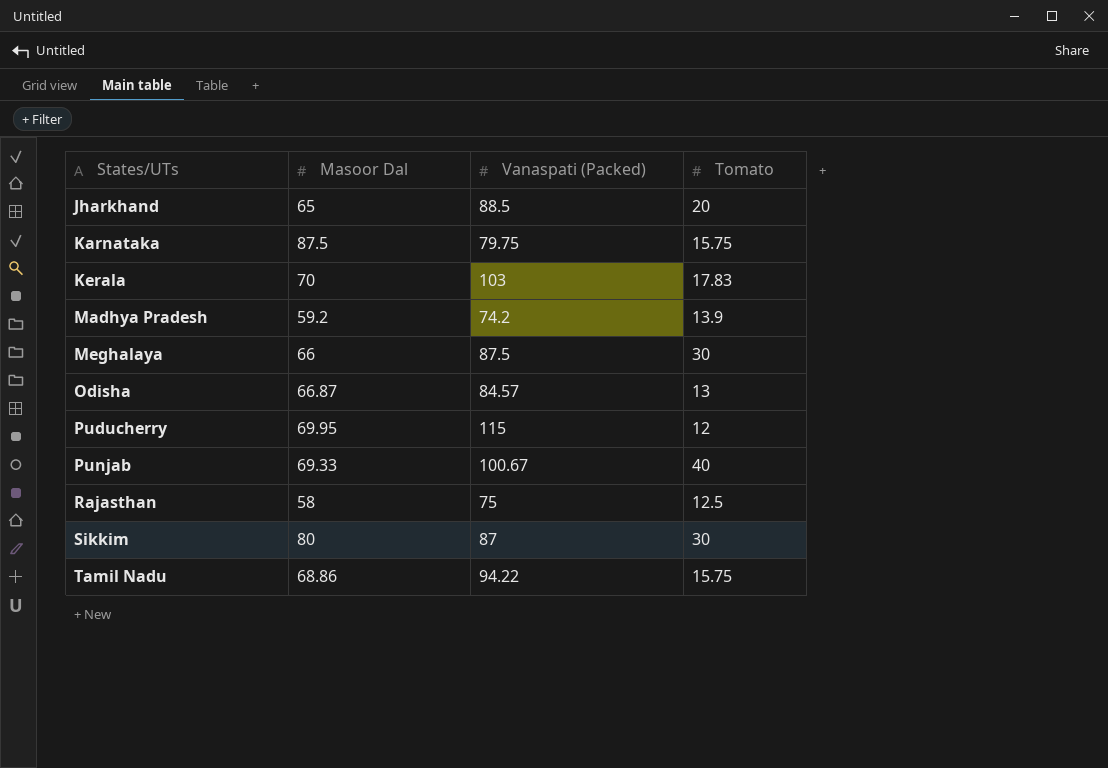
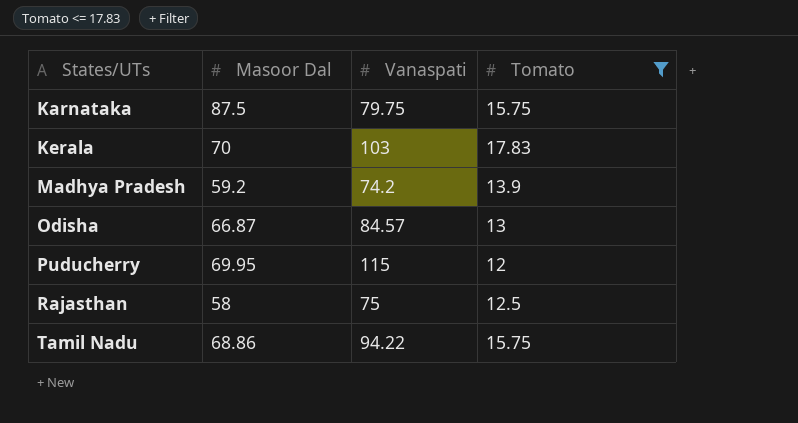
filter: none -> Tomato <= 17.83
column name: Vanaspati (Packed) -> Vanaspati

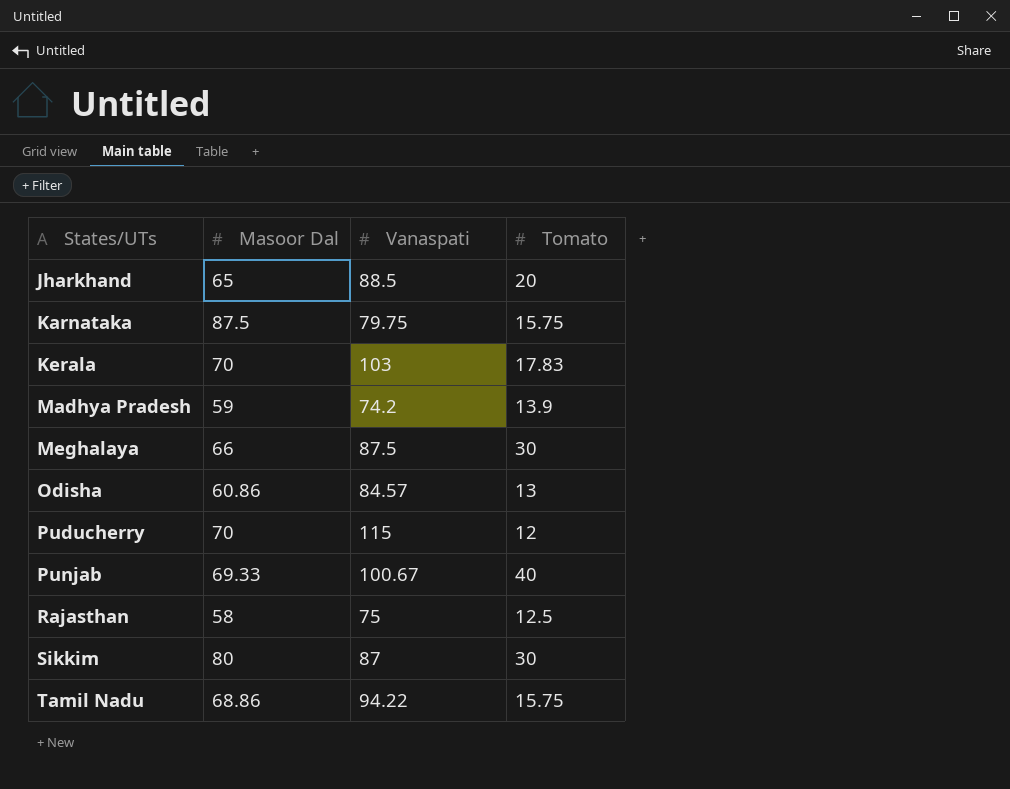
filter: Tomato <= 17.83 -> none
Madhya Pradesh | Masoor Dal: 59.2 -> 59
Odisha | Masoor Dal: 66.87 -> 60.86
Puducherry | Masoor Dal: 69.95 -> 70

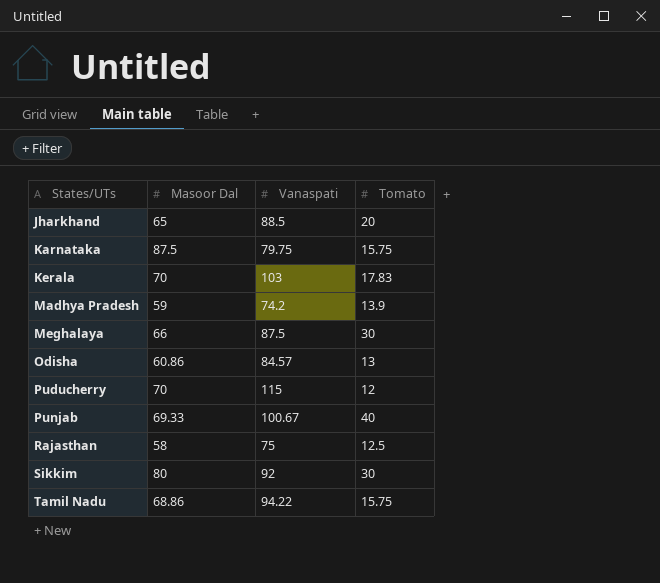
Sikkim | Vanaspati: 87 -> 92

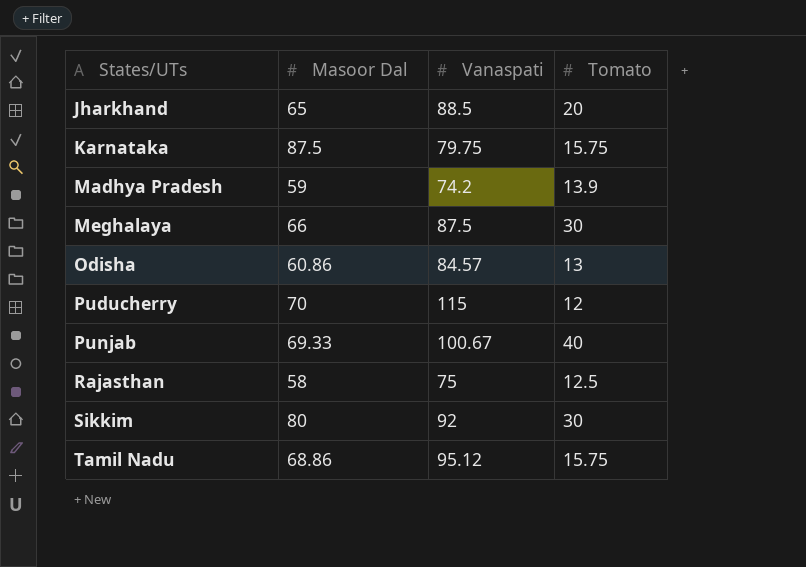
row Kerala: 70 | 103 | 17.83 -> none
Tamil Nadu | Vanaspati: 94.22 -> 95.12

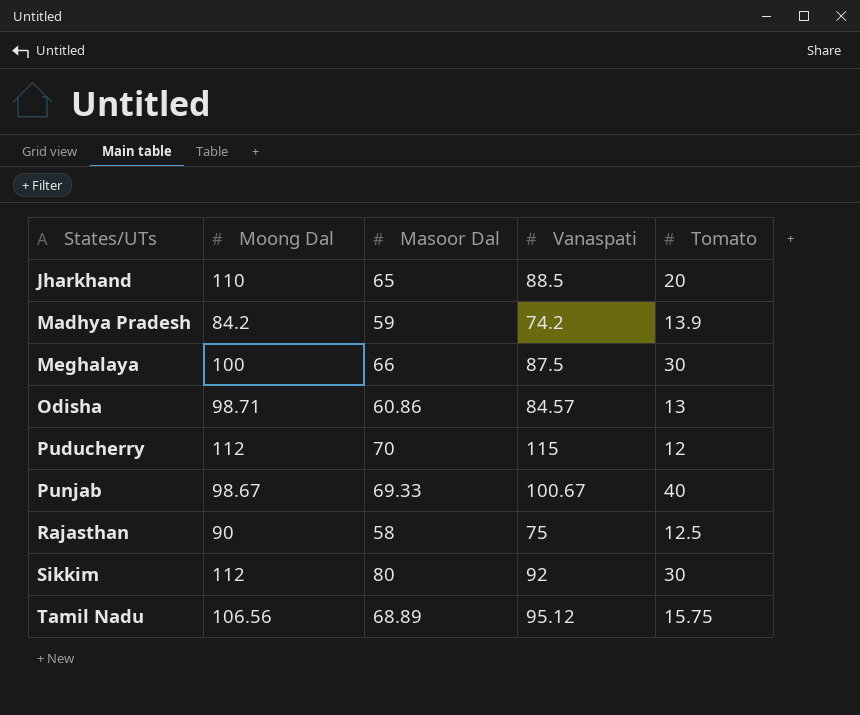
column Moong Dal | position: none -> 2
row Karnataka: 87.5 | 79.75 | 15.75 -> none
Tamil Nadu | Masoor Dal: 68.86 -> 68.89

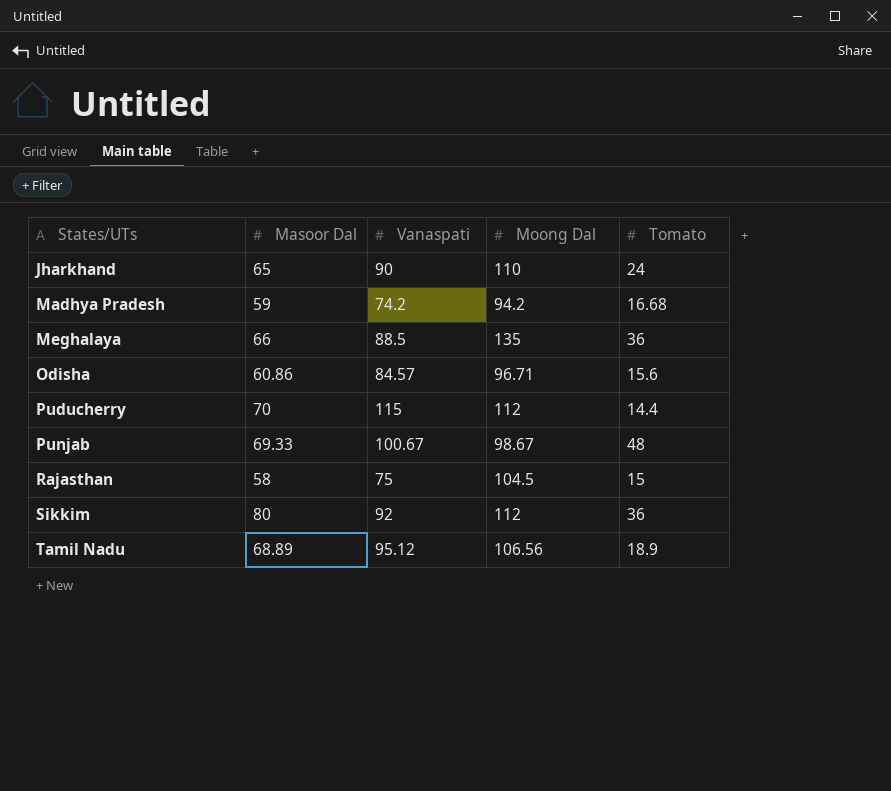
column Moong Dal | position: 2 -> 4
Jharkhand | Vanaspati: 88.5 -> 90
Jharkhand | Tomato: 20 -> 24
Madhya Pradesh | Moong Dal: 84.2 -> 94.2
Madhya Pradesh | Tomato: 13.9 -> 16.68
Meghalaya | Vanaspati: 87.5 -> 88.5
Meghalaya | Moong Dal: 100 -> 135
Meghalaya | Tomato: 30 -> 36
Odisha | Moong Dal: 98.71 -> 96.71
Odisha | Tomato: 13 -> 15.6
Puducherry | Tomato: 12 -> 14.4
Punjab | Tomato: 40 -> 48
Rajasthan | Moong Dal: 90 -> 104.5
Rajasthan | Tomato: 12.5 -> 15
Sikkim | Tomato: 30 -> 36
Tamil Nadu | Tomato: 15.75 -> 18.9

